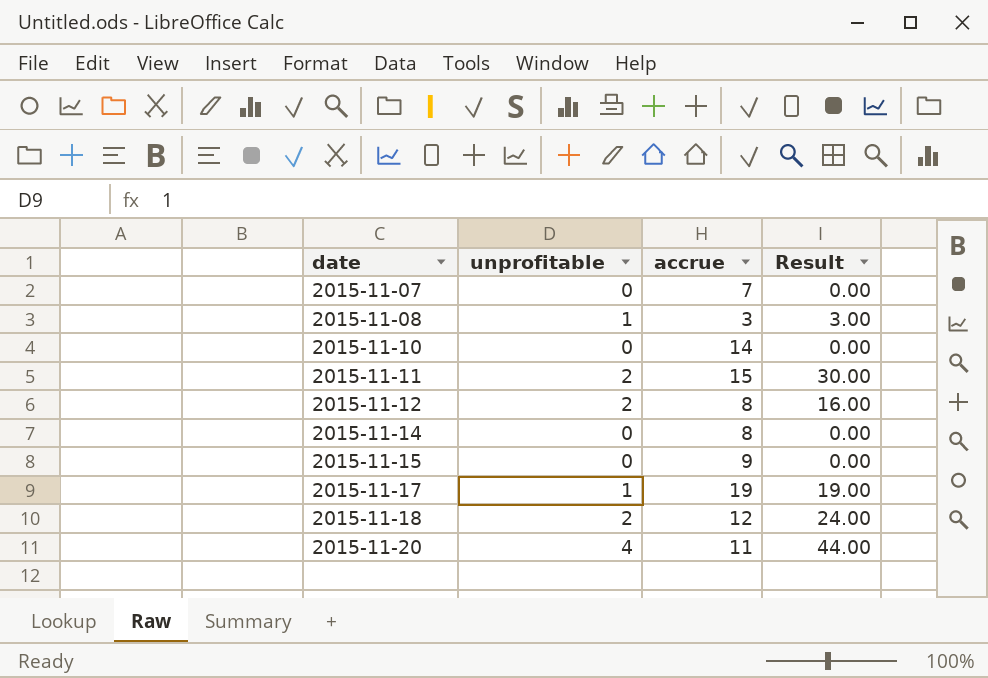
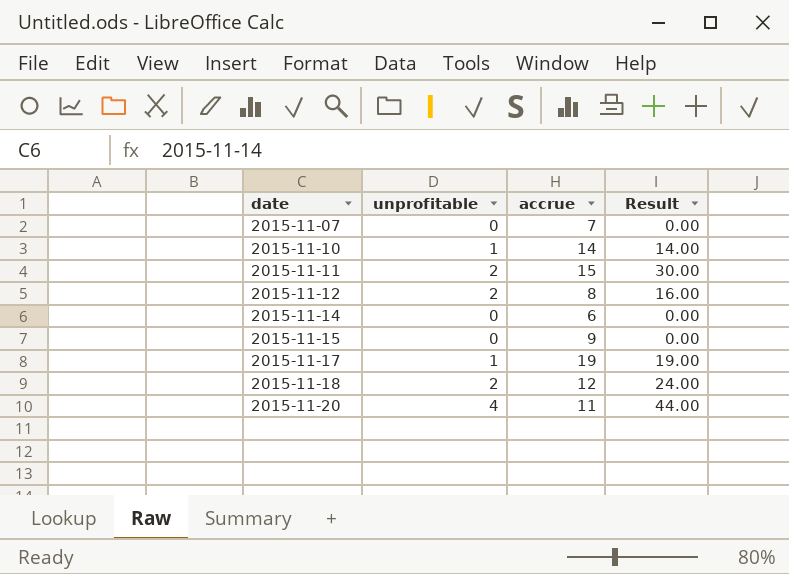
row 2015-11-08: 1 | 3 | 3.00 -> none
2015-11-10 | unprofitable: 0 -> 1
2015-11-10 | Result: 0.00 -> 14.00
2015-11-14 | accrue: 8 -> 6

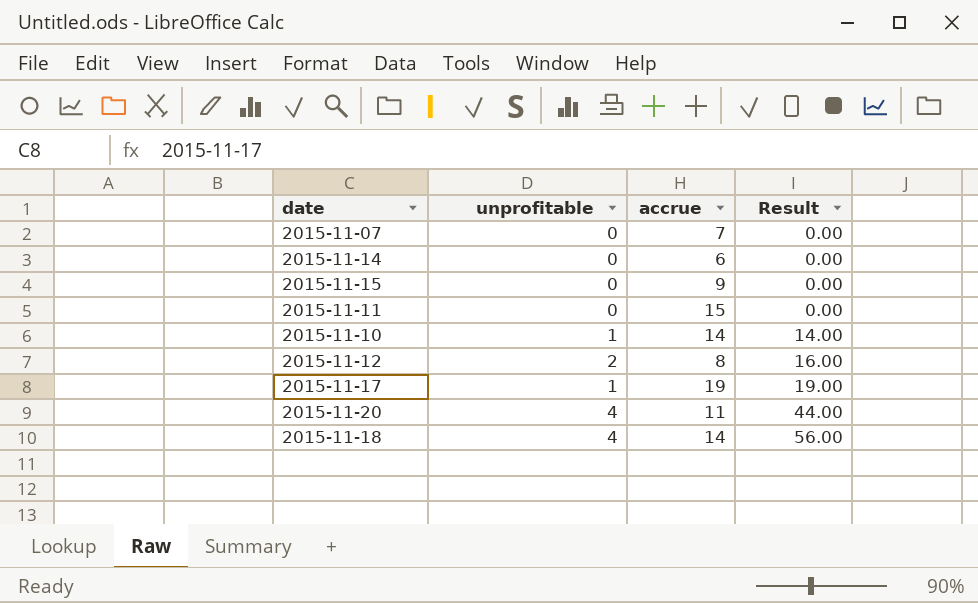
row order: date ascending -> Result ascending
2015-11-11 | unprofitable: 2 -> 0
2015-11-11 | Result: 30.00 -> 0.00
2015-11-18 | unprofitable: 2 -> 4
2015-11-18 | accrue: 12 -> 14
2015-11-18 | Result: 24.00 -> 56.00

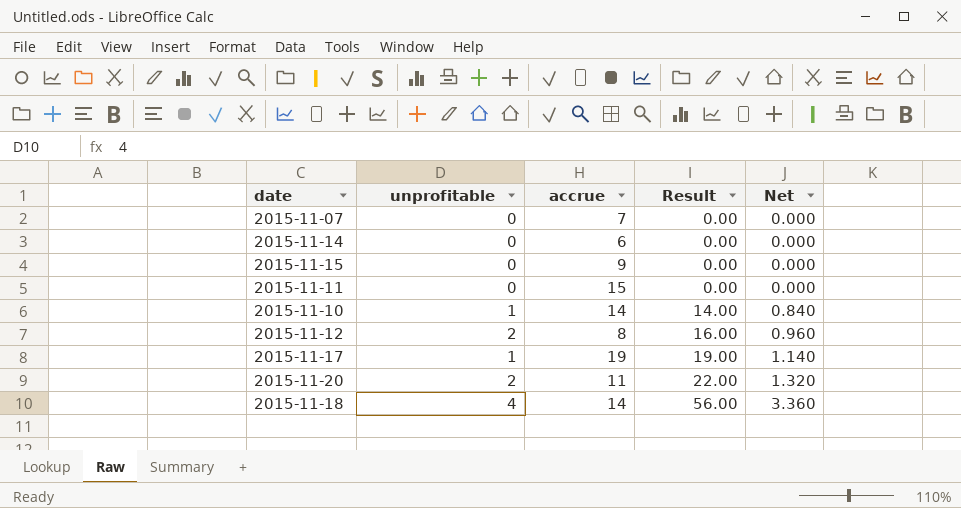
column Net | formula: none -> [Result] * 0.06
2015-11-20 | unprofitable: 4 -> 2
2015-11-20 | Result: 44.00 -> 22.00

